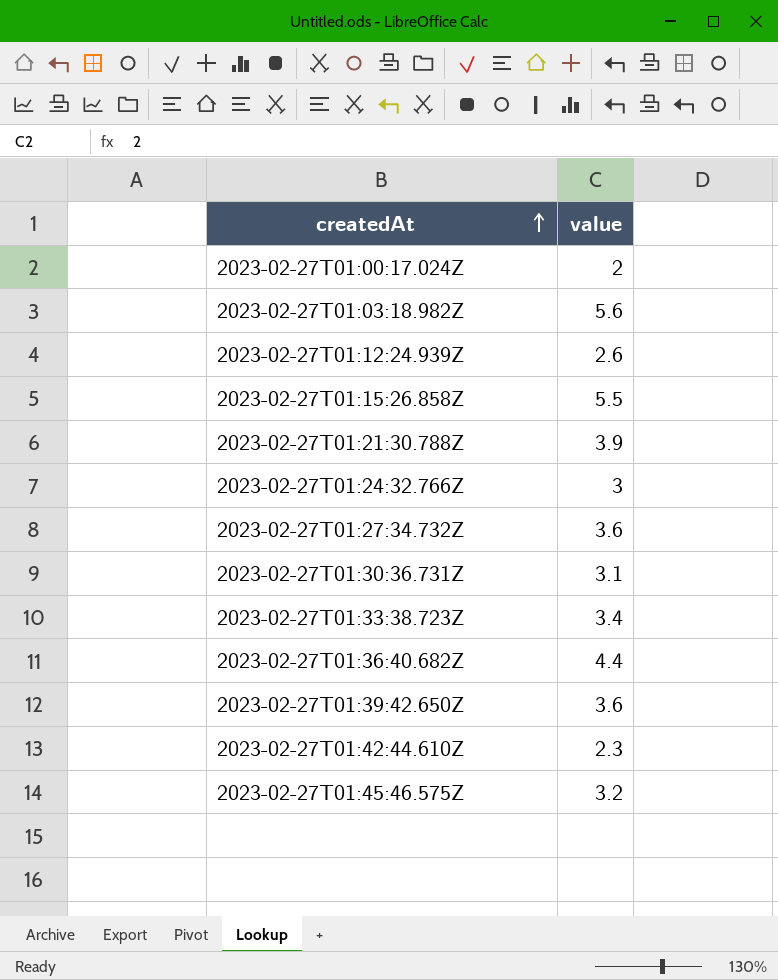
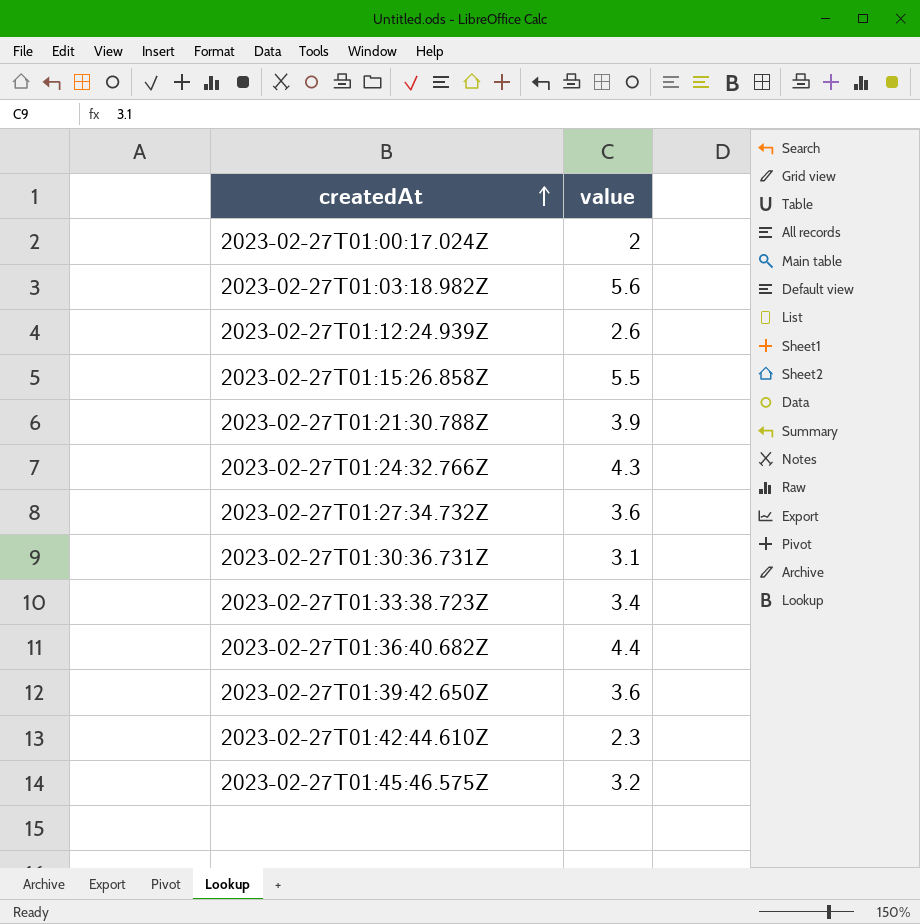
2023-02-27T01:24:32.766Z | value: 3 -> 4.3

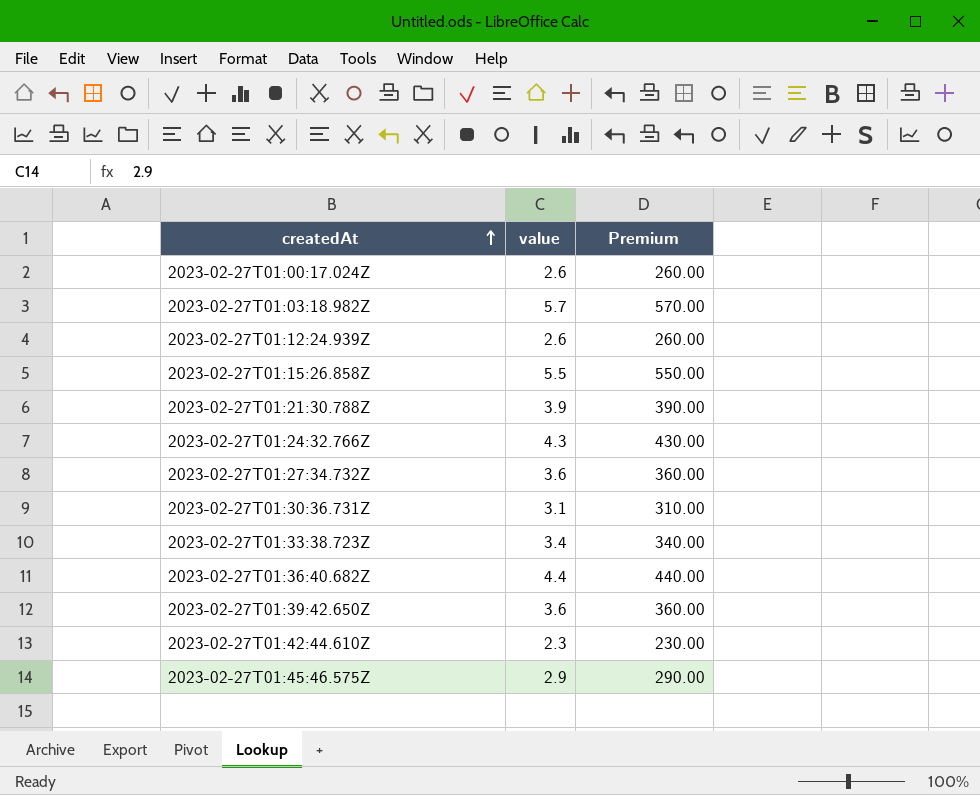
column Premium | formula: none -> [value] * 100
2023-02-27T01:00:17.024Z | value: 2 -> 2.6
2023-02-27T01:03:18.982Z | value: 5.6 -> 5.7
2023-02-27T01:45:46.575Z | value: 3.2 -> 2.9

